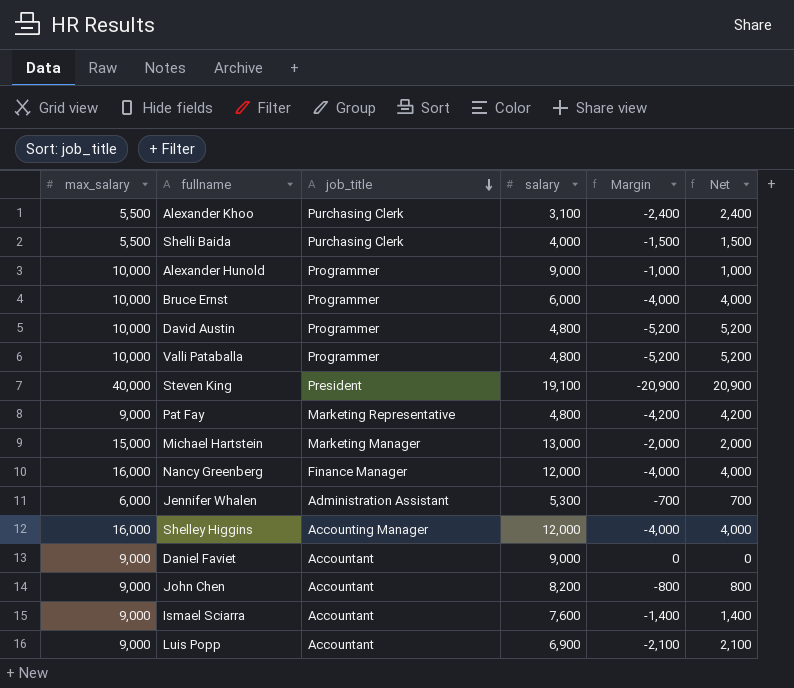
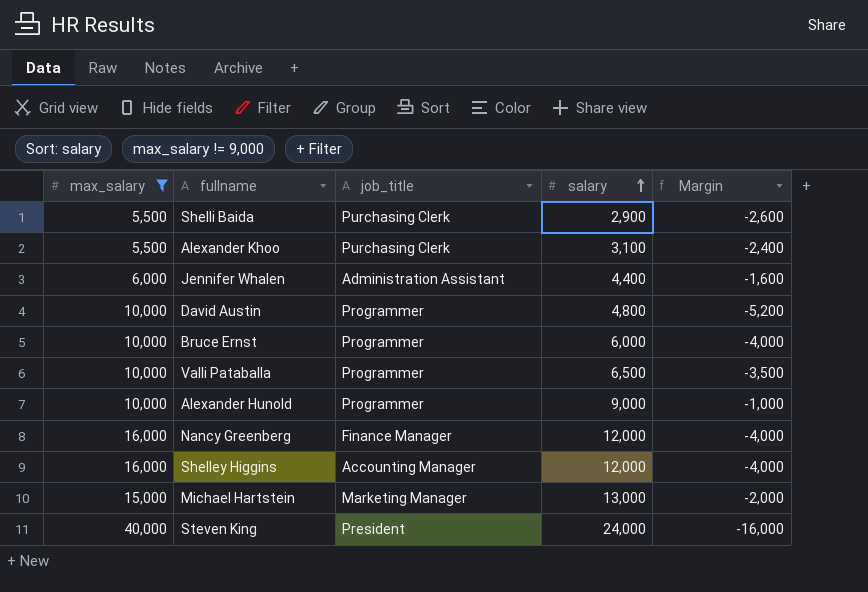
filter: none -> max_salary != 9,000
row order: job_title descending -> salary ascending
column Net | formula: [max_salary] - [salary] -> none
Shelli Baida | salary: 4,000 -> 2,900
Shelli Baida | Margin: -1,500 -> -2,600
Jennifer Whalen | salary: 5,300 -> 4,400
Jennifer Whalen | Margin: -700 -> -1,600
Valli Pataballa | salary: 4,800 -> 6,500
Valli Pataballa | Margin: -5,200 -> -3,500
Steven King | salary: 19,100 -> 24,000
Steven King | Margin: -20,900 -> -16,000

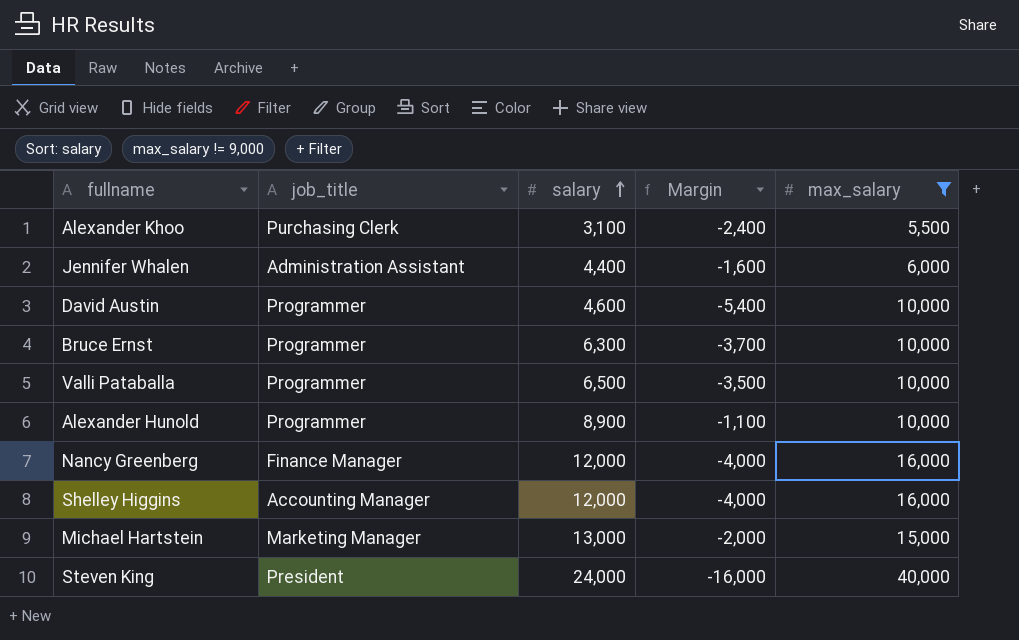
column max_salary | position: 1 -> 5
row Shelli Baida: 5,500 | Purchasing Clerk | 2,900 | -2,600 -> none
David Austin | salary: 4,800 -> 4,600
David Austin | Margin: -5,200 -> -5,400
Bruce Ernst | salary: 6,000 -> 6,300
Bruce Ernst | Margin: -4,000 -> -3,700
Alexander Hunold | salary: 9,000 -> 8,900
Alexander Hunold | Margin: -1,000 -> -1,100

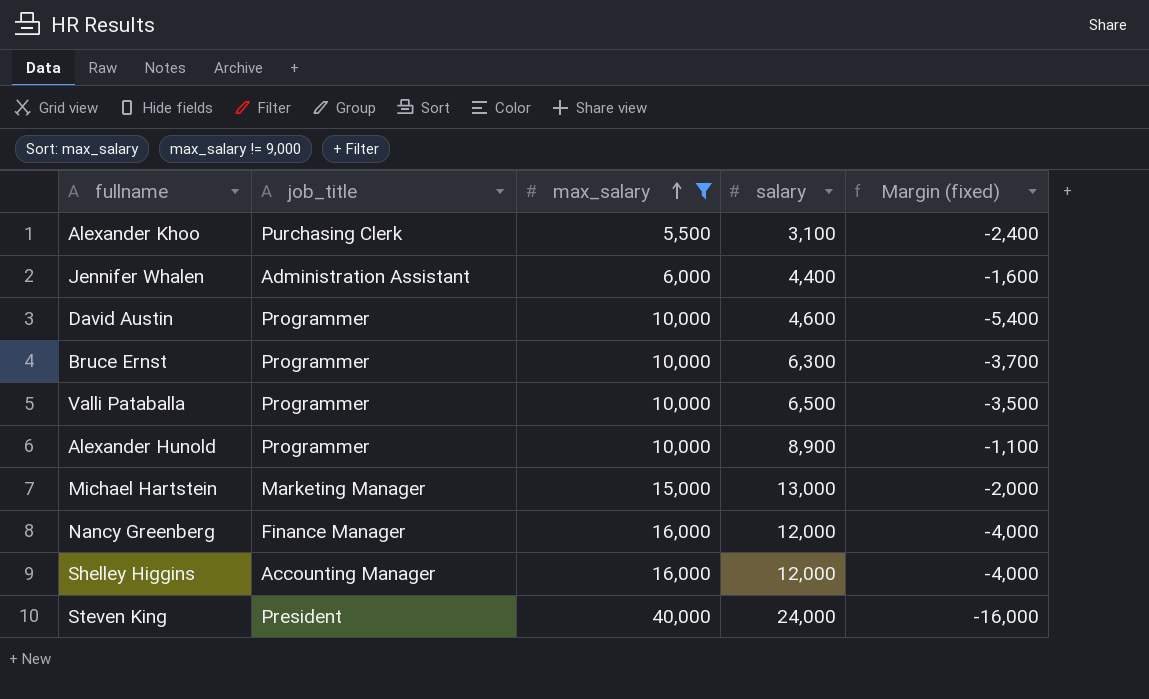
row order: salary ascending -> max_salary ascending
column max_salary | position: 5 -> 3
column name: Margin -> Margin (fixed)

